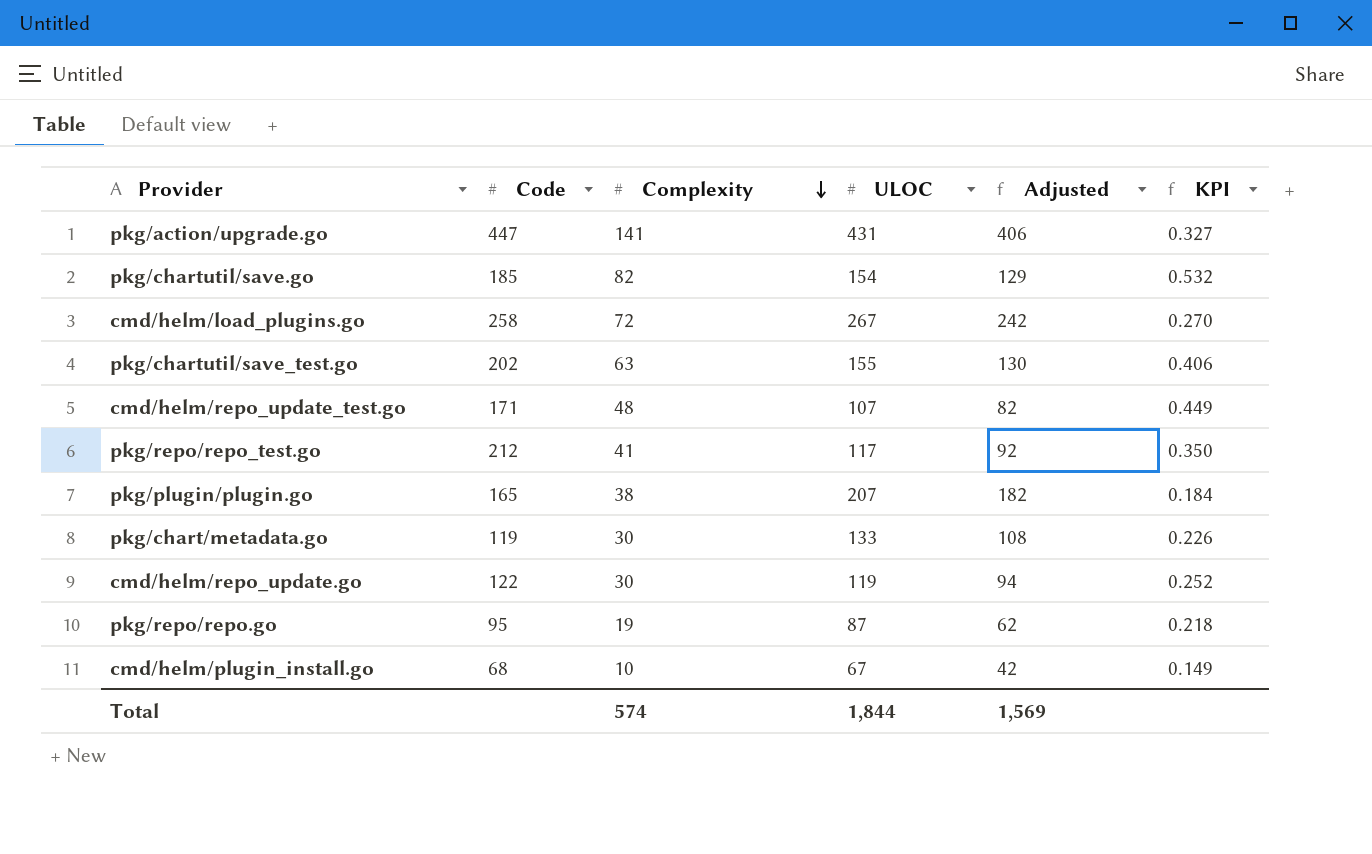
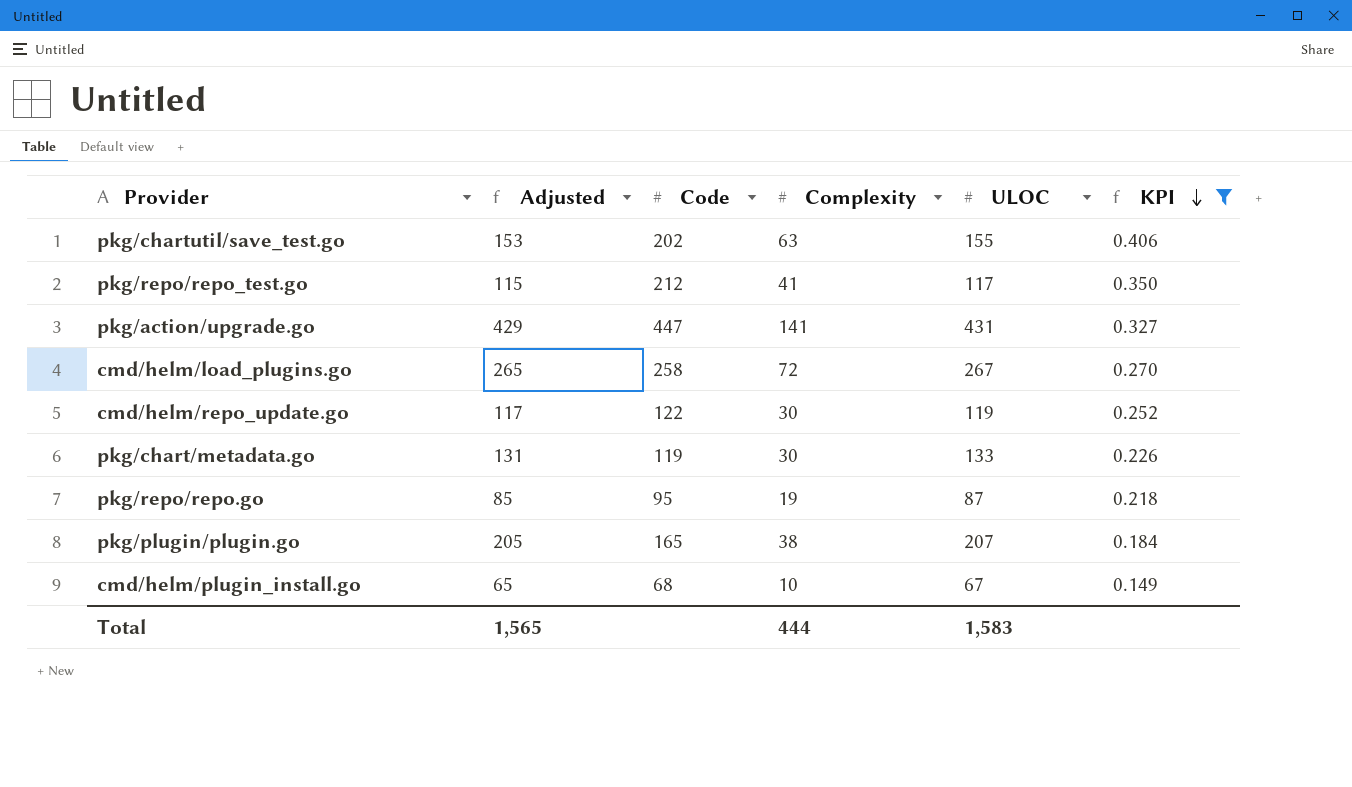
filter: none -> KPI <= 0.406
row order: Complexity descending -> KPI descending
column Adjusted | formula: [ULOC] - 25 -> [ULOC] - 2
column Adjusted | position: 5 -> 2
Total | Adjusted: 1,569 -> 1,565
Total | Complexity: 574 -> 444
Total | ULOC: 1,844 -> 1,583

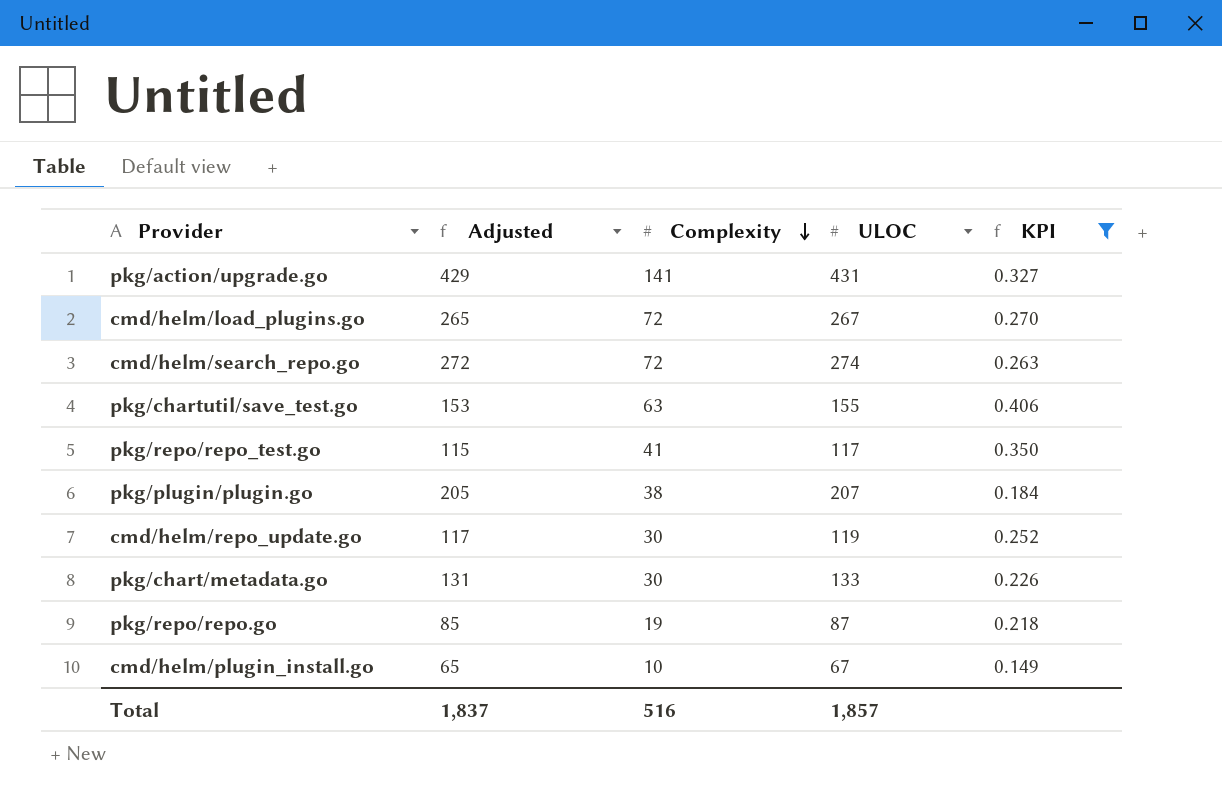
row order: KPI descending -> Complexity descending
column Code | position: 3 -> none
row cmd/helm/search_repo.go: none -> 272 | 72 | 274 | 0.263
Total | Adjusted: 1,565 -> 1,837
Total | Complexity: 444 -> 516
Total | ULOC: 1,583 -> 1,857

